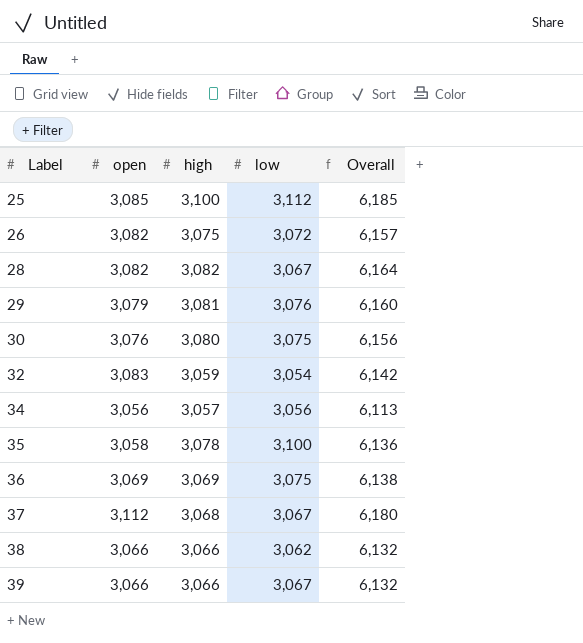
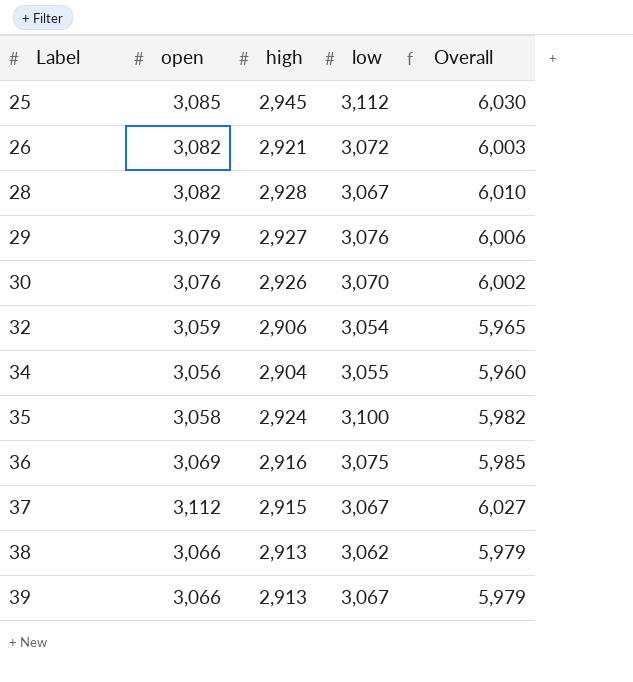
25 | high: 3,100 -> 2,945
25 | Overall: 6,185 -> 6,030
26 | high: 3,075 -> 2,921
26 | Overall: 6,157 -> 6,003
28 | high: 3,082 -> 2,928
28 | Overall: 6,164 -> 6,010
29 | high: 3,081 -> 2,927
29 | Overall: 6,160 -> 6,006
30 | high: 3,080 -> 2,926
30 | low: 3,075 -> 3,070
30 | Overall: 6,156 -> 6,002
32 | open: 3,083 -> 3,059
32 | high: 3,059 -> 2,906
32 | Overall: 6,142 -> 5,965
34 | high: 3,057 -> 2,904
34 | low: 3,056 -> 3,055
34 | Overall: 6,113 -> 5,960
35 | high: 3,078 -> 2,924
35 | Overall: 6,136 -> 5,982
36 | high: 3,069 -> 2,916
36 | Overall: 6,138 -> 5,985
37 | high: 3,068 -> 2,915
37 | Overall: 6,180 -> 6,027
38 | high: 3,066 -> 2,913
38 | Overall: 6,132 -> 5,979
39 | high: 3,066 -> 2,913
39 | Overall: 6,132 -> 5,979

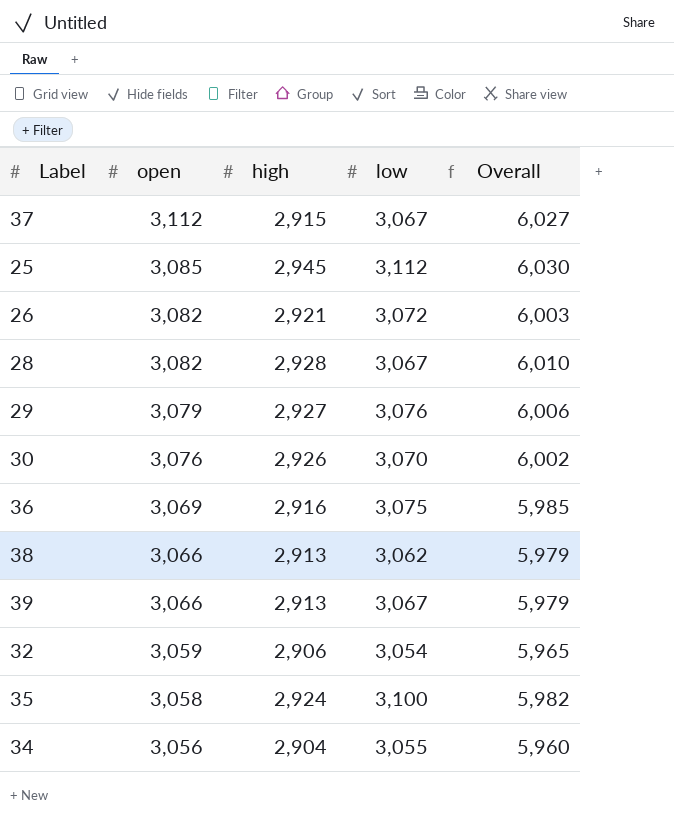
row order: Label ascending -> open descending

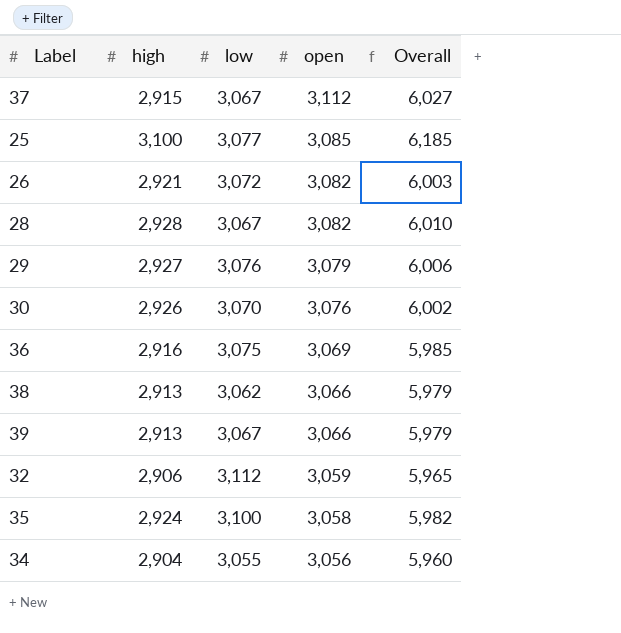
column open | position: 2 -> 4
25 | high: 2,945 -> 3,100
25 | low: 3,112 -> 3,077
25 | Overall: 6,030 -> 6,185
32 | low: 3,054 -> 3,112

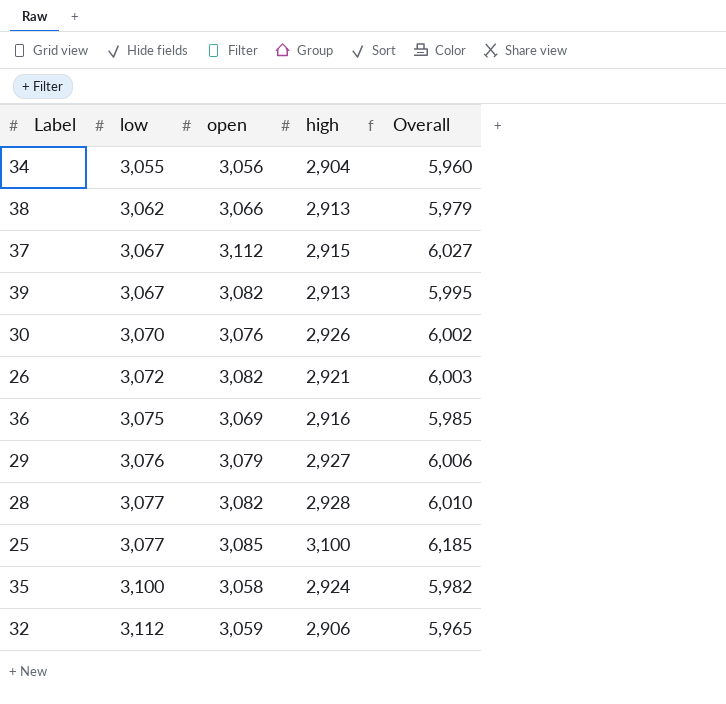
row order: open descending -> low ascending
column high | position: 2 -> 4
39 | open: 3,066 -> 3,082
39 | Overall: 5,979 -> 5,995
28 | low: 3,067 -> 3,077

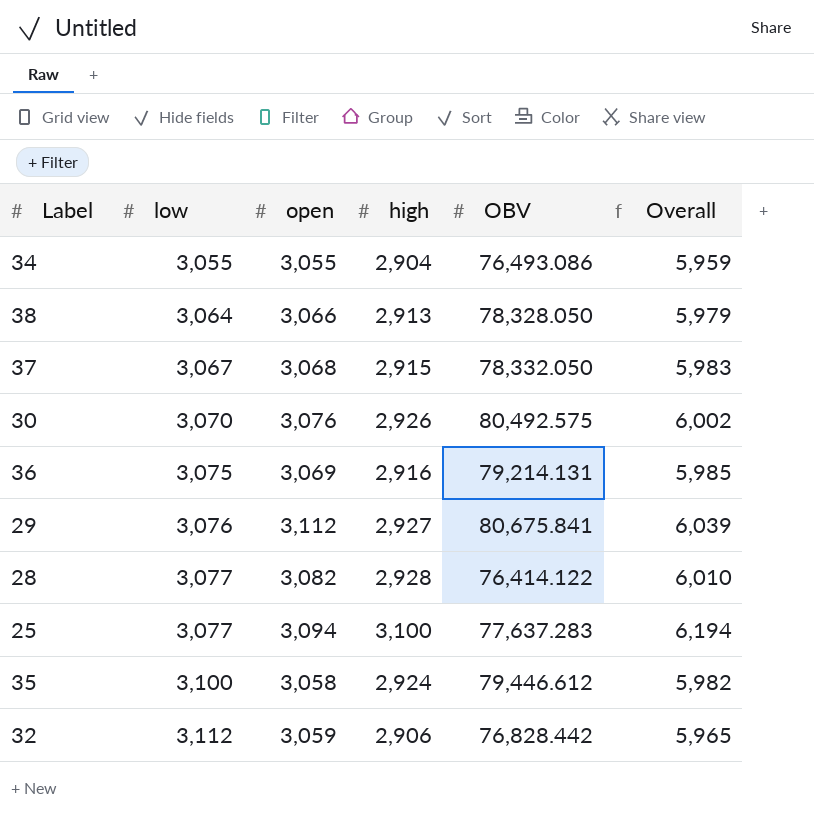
column OBV | position: none -> 5
row 39: 3,067 | 3,082 | 2,913 | 5,995 -> none
row 26: 3,072 | 3,082 | 2,921 | 6,003 -> none
34 | open: 3,056 -> 3,055
34 | Overall: 5,960 -> 5,959
38 | low: 3,062 -> 3,064
37 | open: 3,112 -> 3,068
37 | Overall: 6,027 -> 5,983
29 | open: 3,079 -> 3,112
29 | Overall: 6,006 -> 6,039
25 | open: 3,085 -> 3,094
25 | Overall: 6,185 -> 6,194

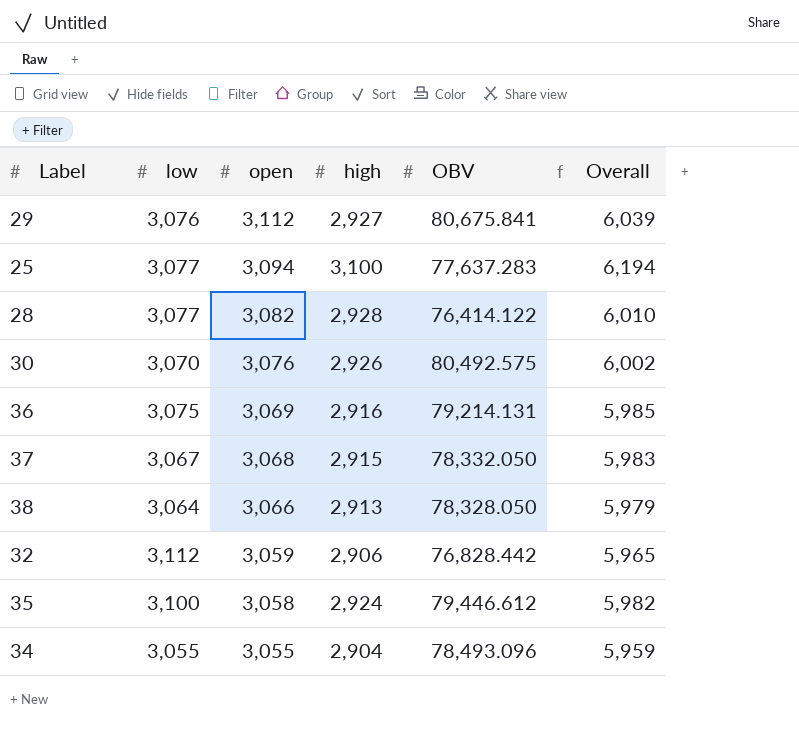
row order: low ascending -> open descending
34 | OBV: 76,493.086 -> 78,493.096

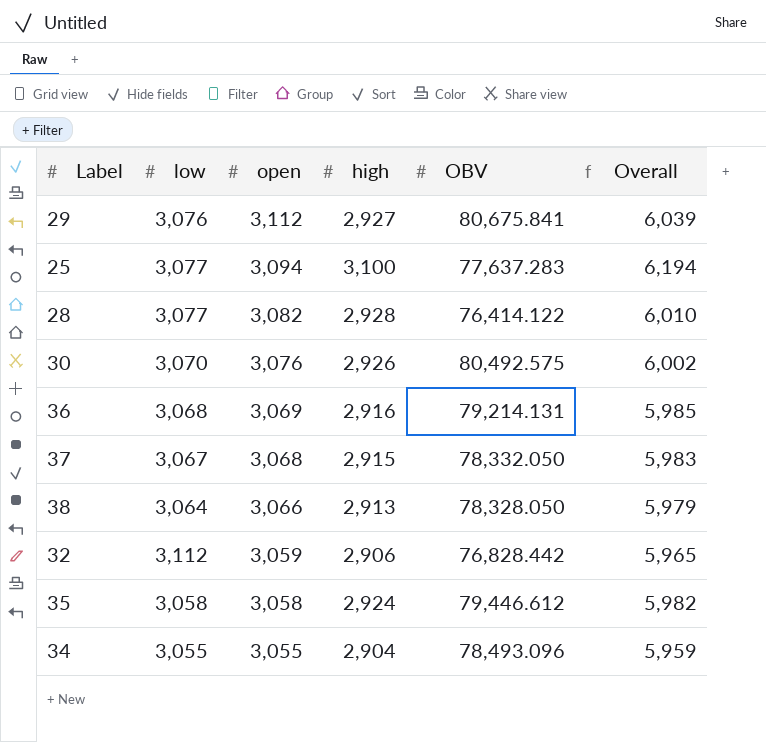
36 | low: 3,075 -> 3,068
35 | low: 3,100 -> 3,058

